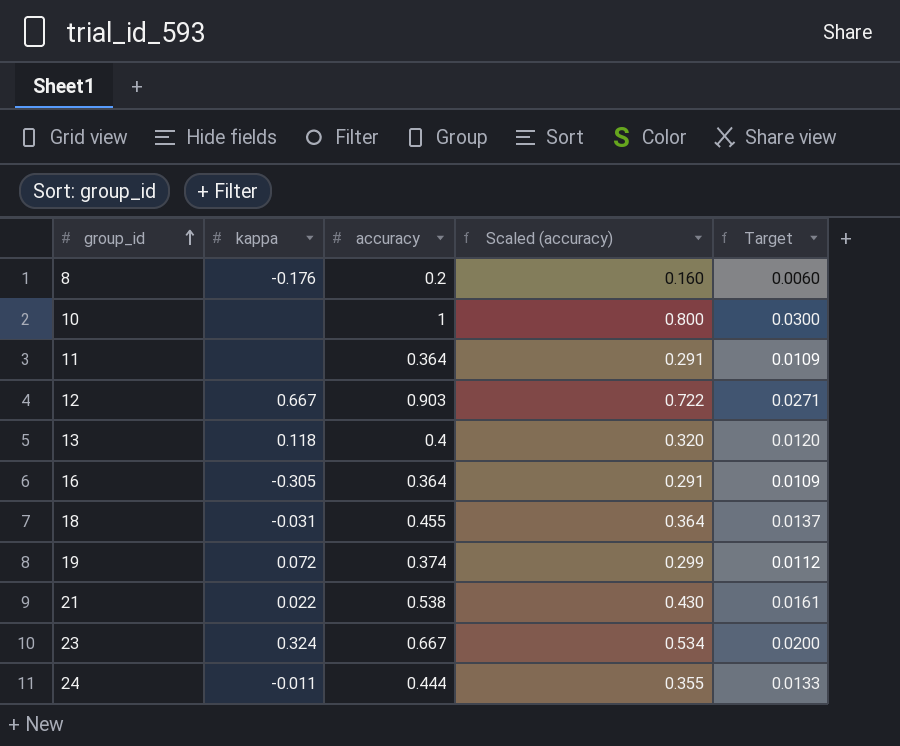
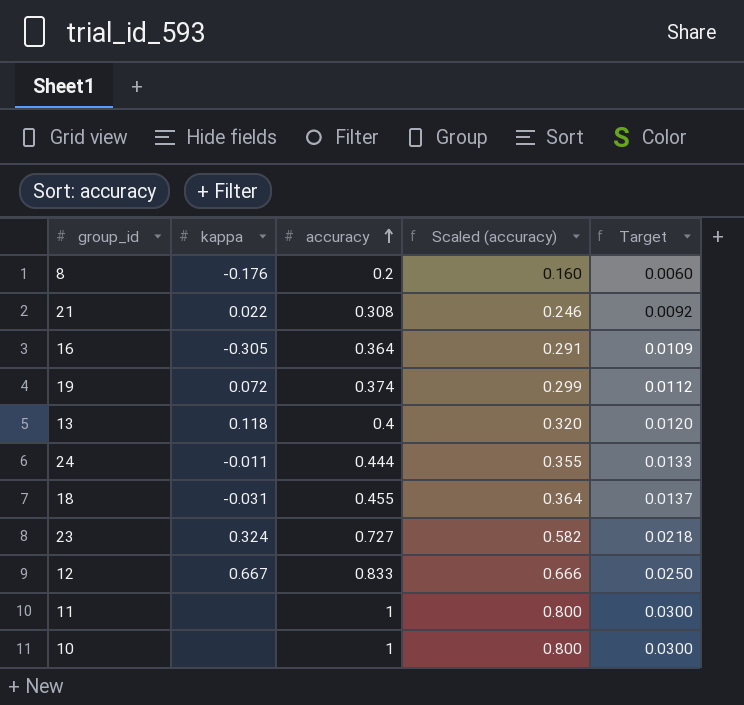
row order: group_id ascending -> accuracy ascending
21 | accuracy: 0.538 -> 0.308
21 | Scaled (accuracy): 0.430 -> 0.246
21 | Target: 0.0161 -> 0.0092
23 | accuracy: 0.667 -> 0.727
23 | Scaled (accuracy): 0.534 -> 0.582
23 | Target: 0.0200 -> 0.0218
12 | accuracy: 0.903 -> 0.833
12 | Scaled (accuracy): 0.722 -> 0.666
12 | Target: 0.0271 -> 0.0250
11 | accuracy: 0.364 -> 1
11 | Scaled (accuracy): 0.291 -> 0.800
11 | Target: 0.0109 -> 0.0300

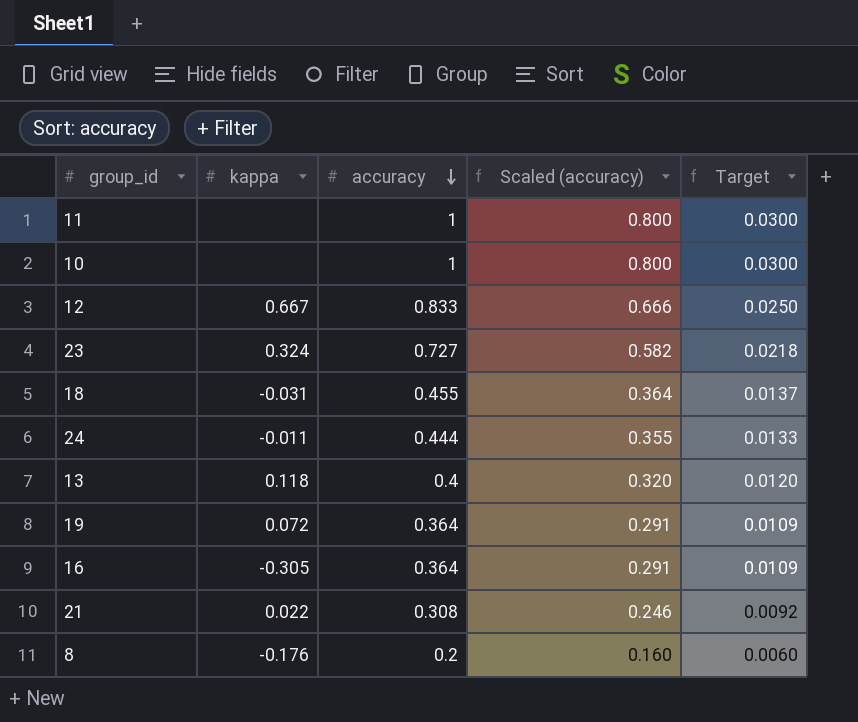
row order: accuracy ascending -> accuracy descending
19 | accuracy: 0.374 -> 0.364
19 | Scaled (accuracy): 0.299 -> 0.291
19 | Target: 0.0112 -> 0.0109

